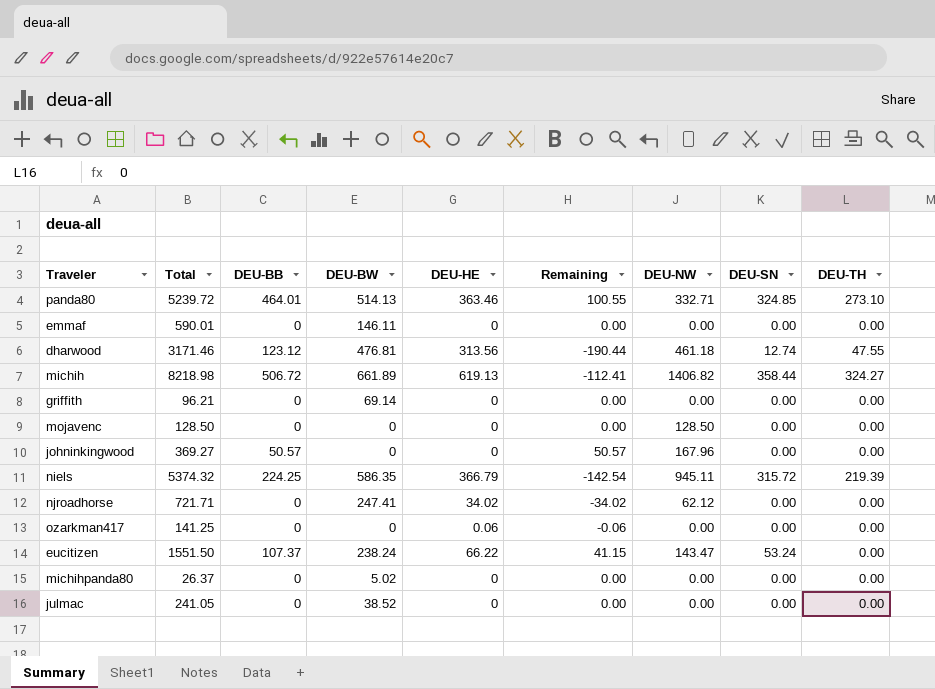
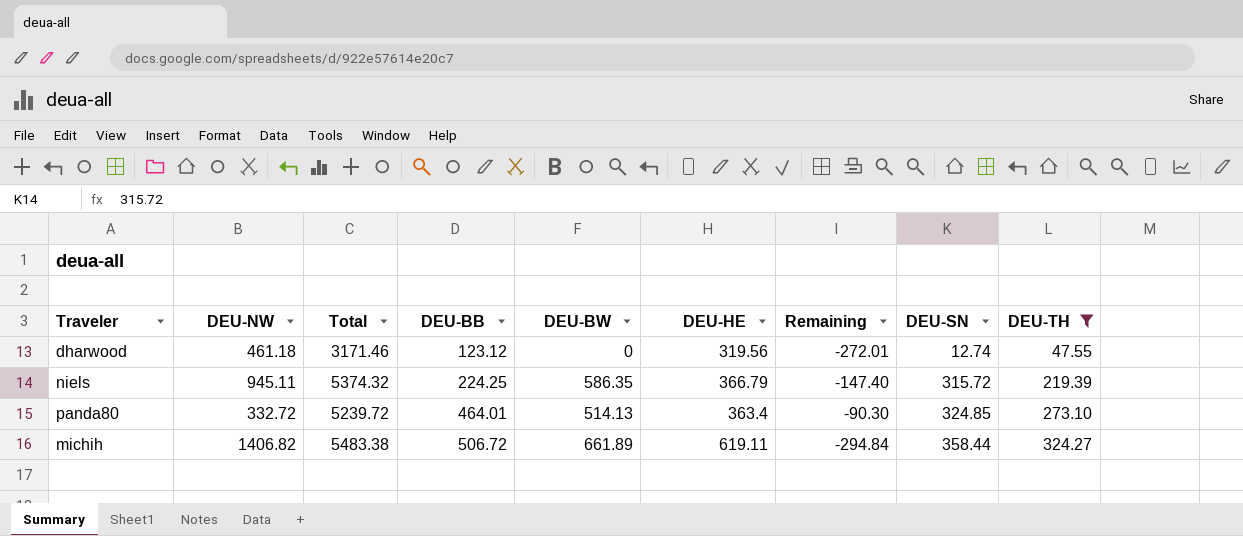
filter: none -> DEU-TH != 0.00
row order: none -> DEU-BB ascending
column DEU-NW | position: 7 -> 2
column Remaining | formula: [DEU-BB] - [DEU-HE] -> [DEU-TH] - [DEU-HE]
dharwood | DEU-BW: 476.81 -> 0
dharwood | DEU-HE: 313.56 -> 319.56
panda80 | DEU-NW: 332.71 -> 332.72
panda80 | DEU-HE: 363.46 -> 363.4
michih | Total: 8218.98 -> 5483.38
michih | DEU-HE: 619.13 -> 619.11

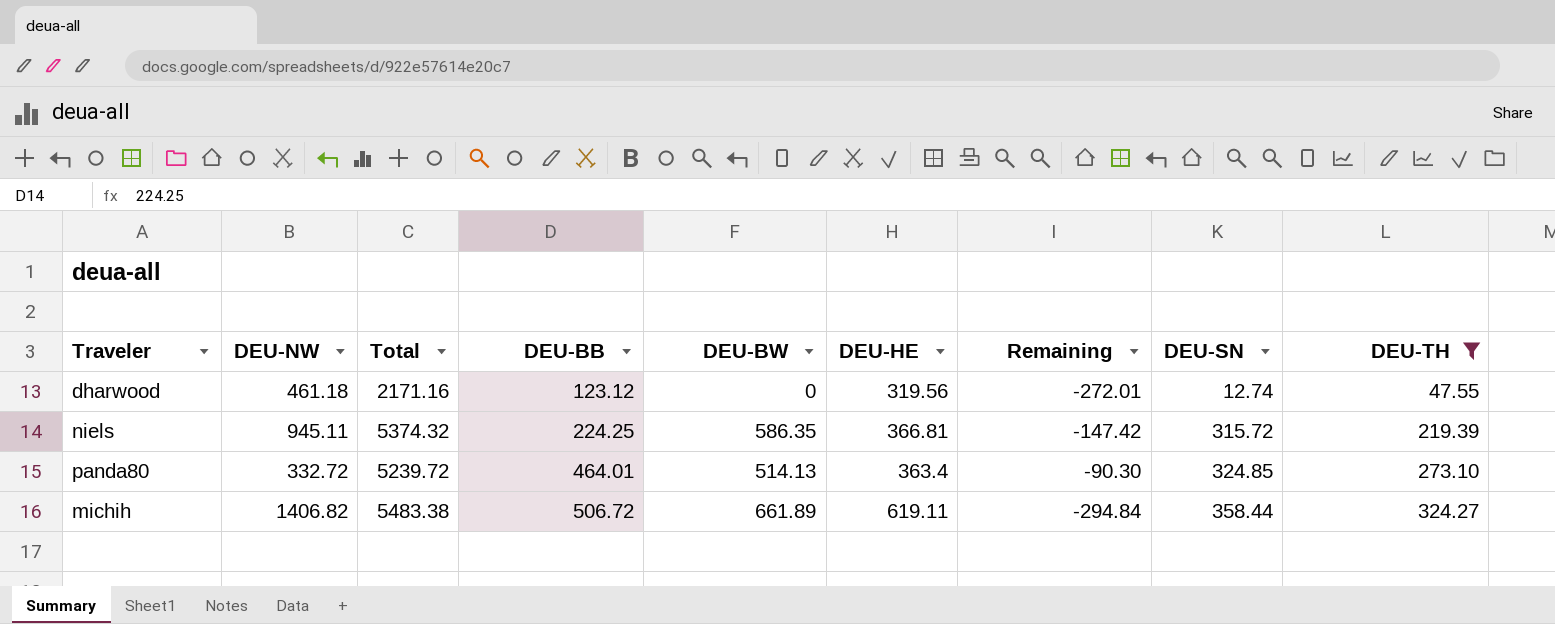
dharwood | Total: 3171.46 -> 2171.16
niels | DEU-HE: 366.79 -> 366.81
niels | Remaining: -147.40 -> -147.42

